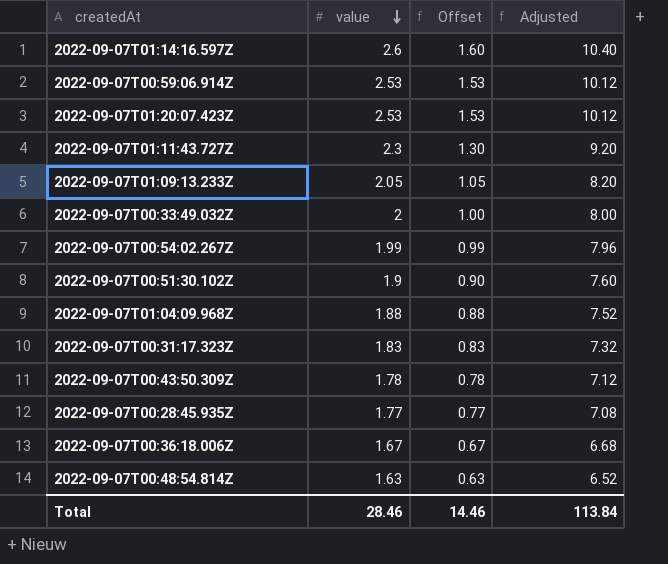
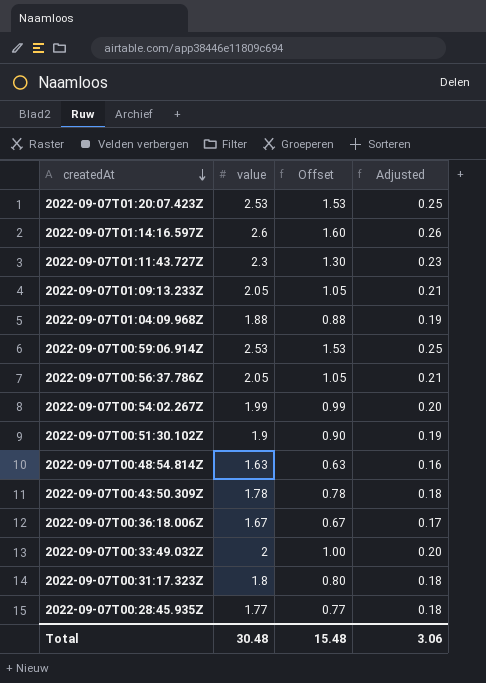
row order: value descending -> createdAt descending
column Adjusted | formula: [value] * 4 -> [value] * 0.1
row 2022-09-07T00:56:37.786Z: none -> 2.05 | 1.05 | 0.21
2022-09-07T00:31:17.323Z | value: 1.83 -> 1.8
2022-09-07T00:31:17.323Z | Offset: 0.83 -> 0.80
Total | value: 28.46 -> 30.48
Total | Offset: 14.46 -> 15.48
Total | Adjusted: 113.84 -> 3.06

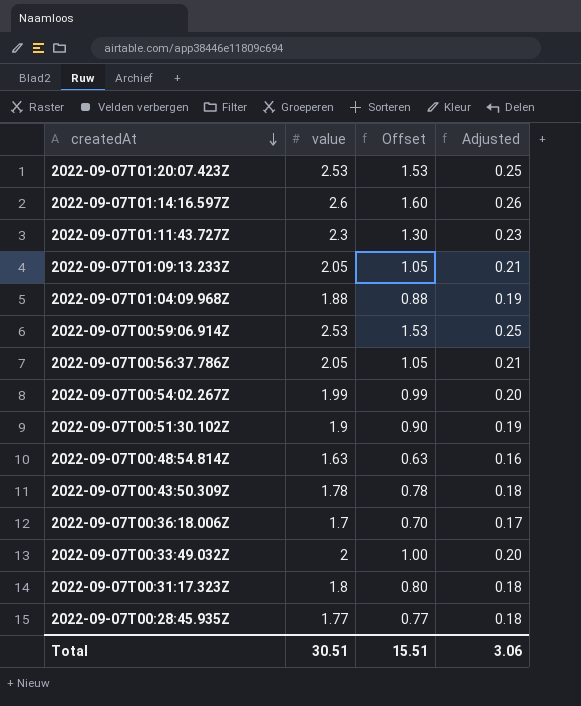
2022-09-07T00:36:18.006Z | value: 1.67 -> 1.7
2022-09-07T00:36:18.006Z | Offset: 0.67 -> 0.70
Total | value: 30.48 -> 30.51
Total | Offset: 15.48 -> 15.51

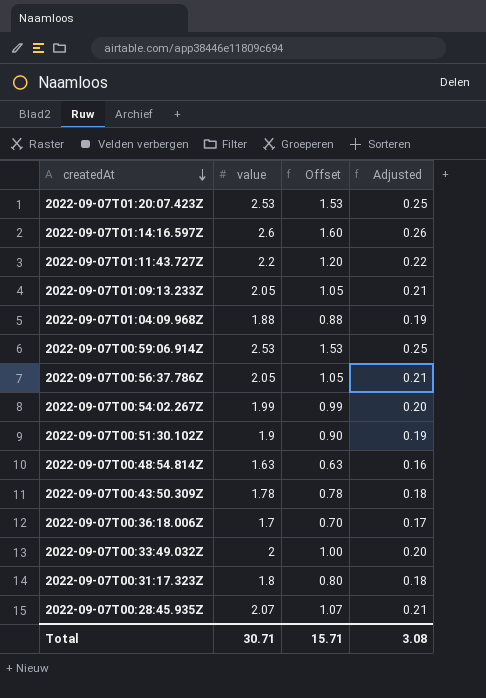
2022-09-07T01:11:43.727Z | value: 2.3 -> 2.2
2022-09-07T01:11:43.727Z | Offset: 1.30 -> 1.20
2022-09-07T01:11:43.727Z | Adjusted: 0.23 -> 0.22
2022-09-07T00:28:45.935Z | value: 1.77 -> 2.07
2022-09-07T00:28:45.935Z | Offset: 0.77 -> 1.07
2022-09-07T00:28:45.935Z | Adjusted: 0.18 -> 0.21
Total | value: 30.51 -> 30.71
Total | Offset: 15.51 -> 15.71
Total | Adjusted: 3.06 -> 3.08

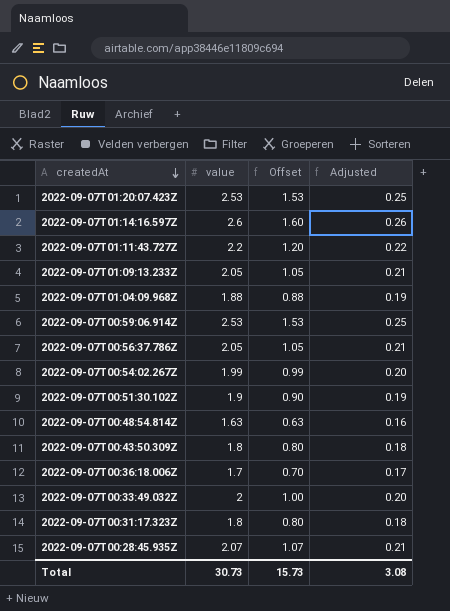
2022-09-07T00:43:50.309Z | value: 1.78 -> 1.8
2022-09-07T00:43:50.309Z | Offset: 0.78 -> 0.80
Total | value: 30.71 -> 30.73
Total | Offset: 15.71 -> 15.73

